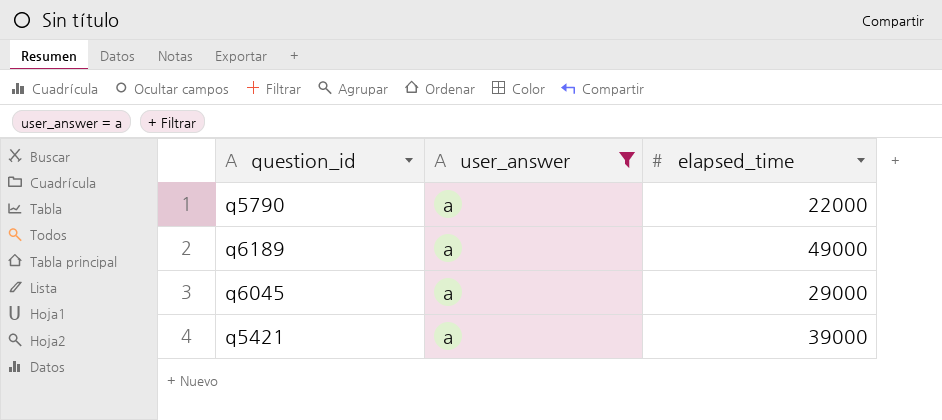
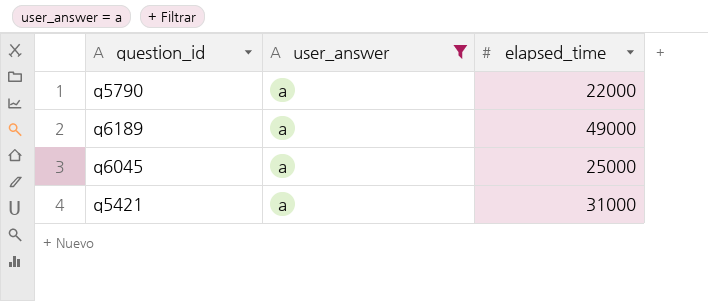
q6045 | elapsed_time: 29000 -> 25000
q5421 | elapsed_time: 39000 -> 31000

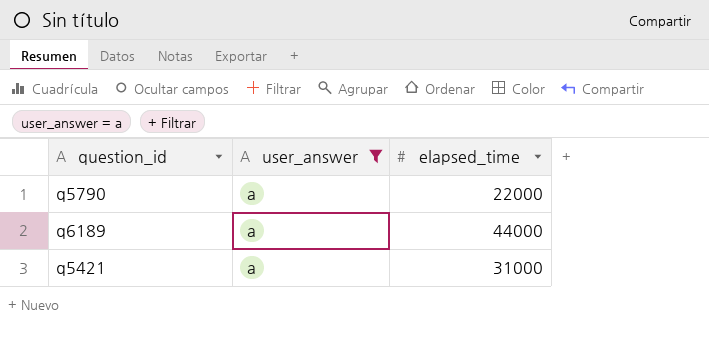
row q6045: a | 25000 -> none
q6189 | elapsed_time: 49000 -> 44000

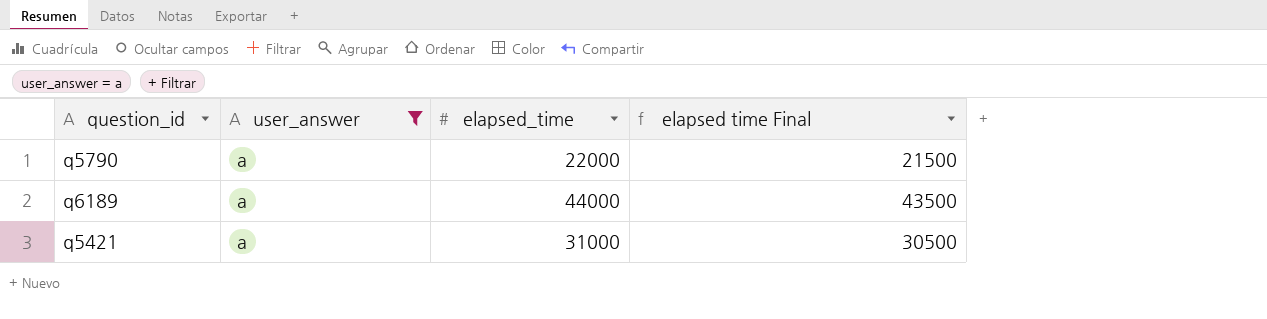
column elapsed time Final | formula: none -> [elapsed_time] - 500

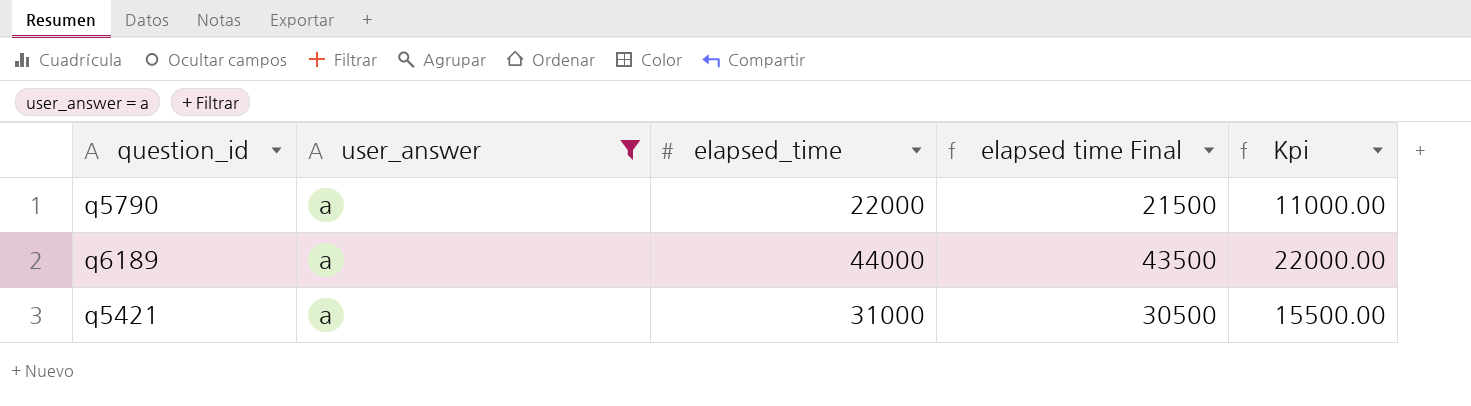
column Kpi | formula: none -> [elapsed_time] * 0.5

